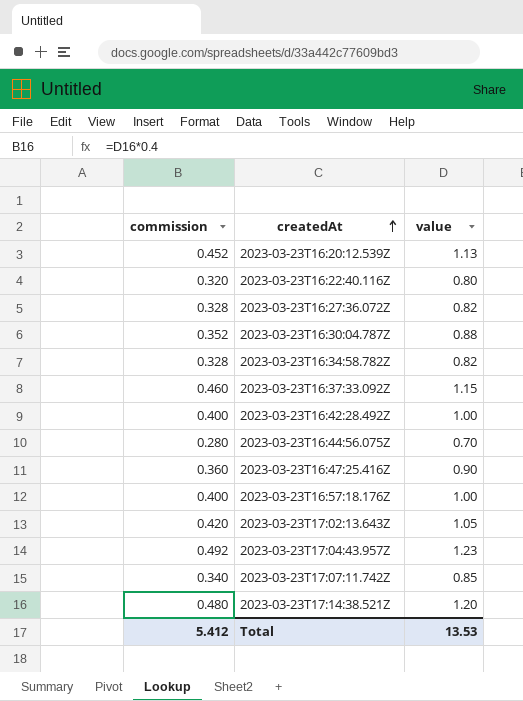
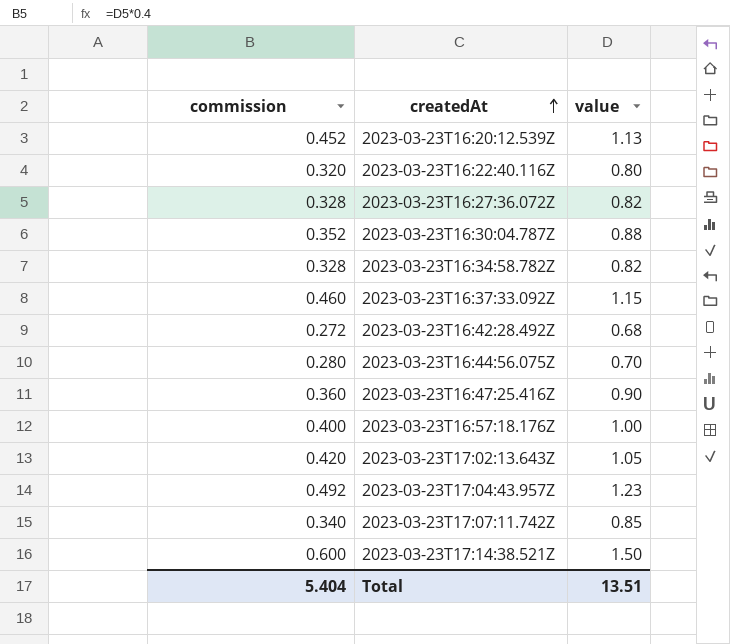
2023-03-23T16:42:28.492Z | commission: 0.400 -> 0.272
2023-03-23T16:42:28.492Z | value: 1.00 -> 0.68
2023-03-23T17:14:38.521Z | commission: 0.480 -> 0.600
2023-03-23T17:14:38.521Z | value: 1.20 -> 1.50
Total | commission: 5.412 -> 5.404
Total | value: 13.53 -> 13.51

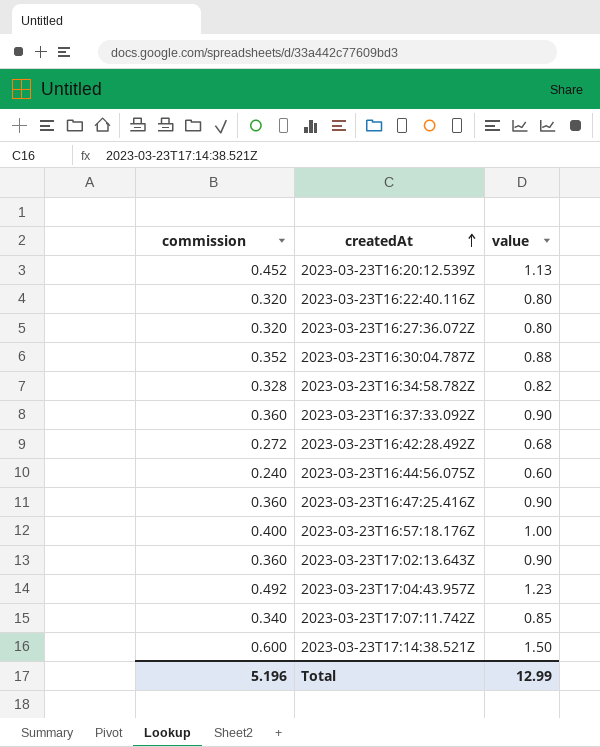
2023-03-23T16:27:36.072Z | commission: 0.328 -> 0.320
2023-03-23T16:27:36.072Z | value: 0.82 -> 0.80
2023-03-23T16:37:33.092Z | commission: 0.460 -> 0.360
2023-03-23T16:37:33.092Z | value: 1.15 -> 0.90
2023-03-23T16:44:56.075Z | commission: 0.280 -> 0.240
2023-03-23T16:44:56.075Z | value: 0.70 -> 0.60
2023-03-23T17:02:13.643Z | commission: 0.420 -> 0.360
2023-03-23T17:02:13.643Z | value: 1.05 -> 0.90
Total | commission: 5.404 -> 5.196
Total | value: 13.51 -> 12.99

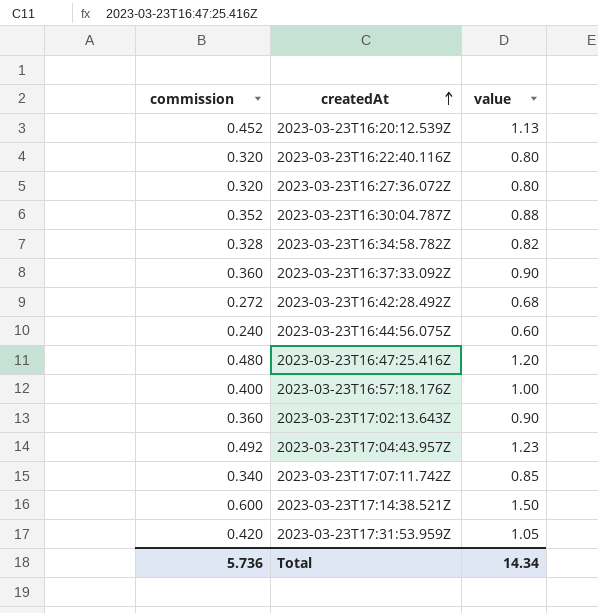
2023-03-23T16:47:25.416Z | commission: 0.360 -> 0.480
2023-03-23T16:47:25.416Z | value: 0.90 -> 1.20
row 2023-03-23T17:31:53.959Z: none -> 0.420 | 1.05
Total | commission: 5.196 -> 5.736
Total | value: 12.99 -> 14.34

